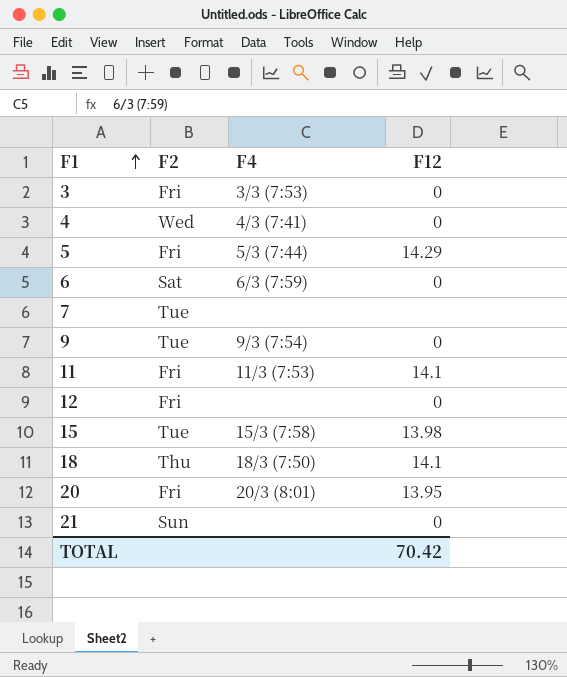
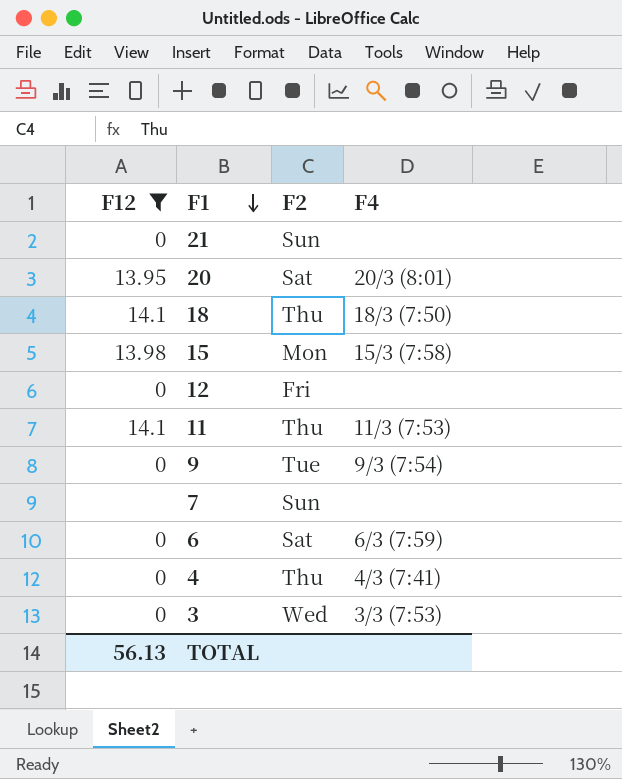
filter: none -> F12 != 14.29
row order: F1 ascending -> F1 descending
column F12 | position: 4 -> 1
20 | F2: Fri -> Sat
15 | F2: Tue -> Mon
11 | F2: Fri -> Thu
7 | F2: Tue -> Sun
4 | F2: Wed -> Thu
3 | F2: Fri -> Wed
TOTAL | F12: 70.42 -> 56.13

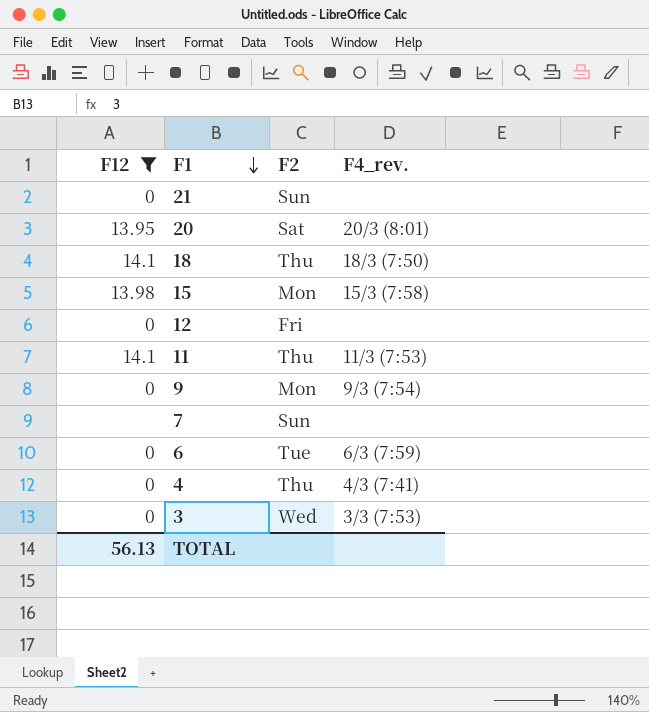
column name: F4 -> F4_rev.
9 | F2: Tue -> Mon
6 | F2: Sat -> Tue

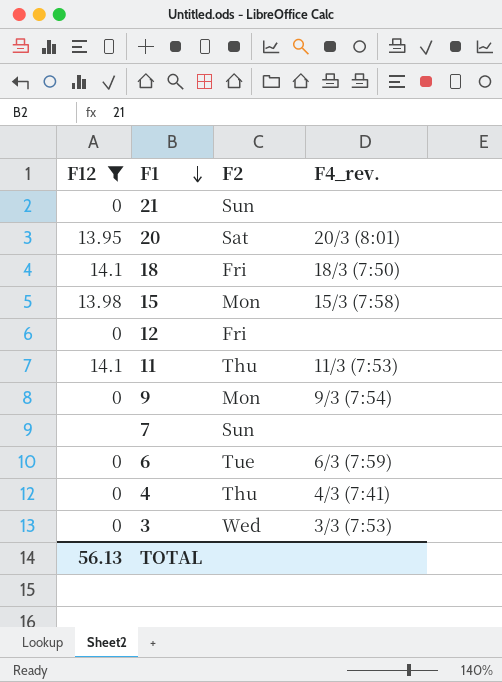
18 | F2: Thu -> Fri

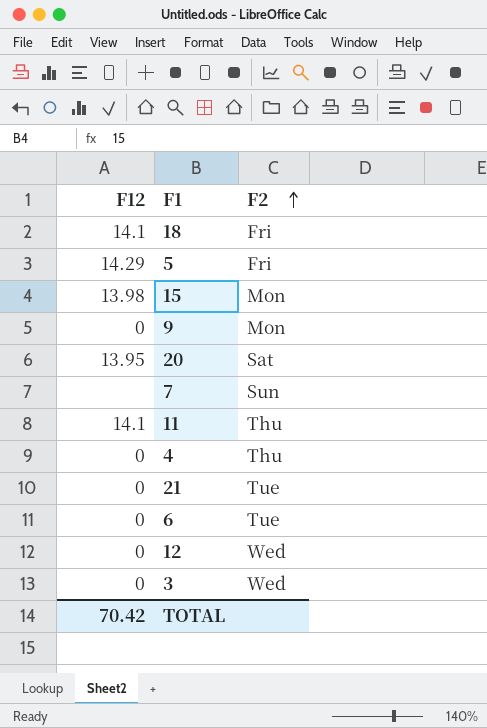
filter: F12 != 14.29 -> none
row order: F1 descending -> F2 ascending
column F4_rev. | position: 4 -> none
21 | F2: Sun -> Tue
12 | F2: Fri -> Wed
TOTAL | F12: 56.13 -> 70.42

